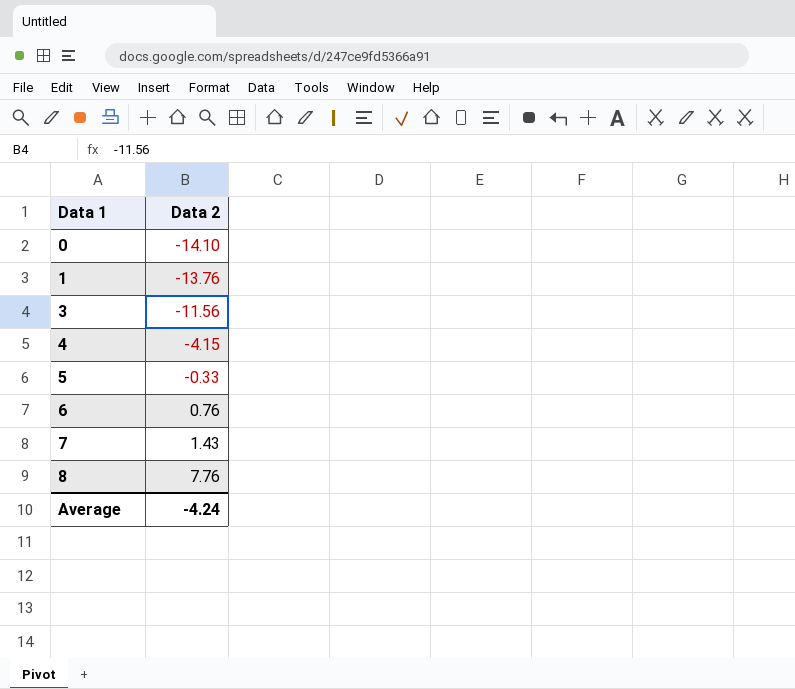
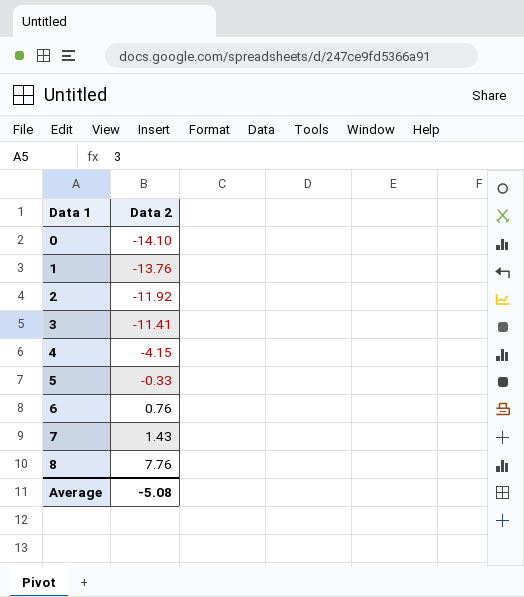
row 2: none -> -11.92
3 | Data 2: -11.56 -> -11.41
Average | Data 2: -4.24 -> -5.08

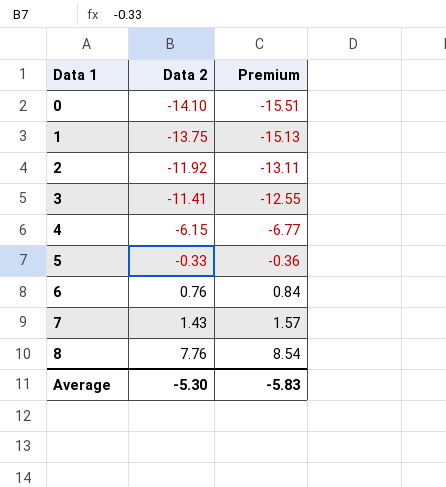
column Premium | formula: none -> [Data 2] * 1.1
1 | Data 2: -13.76 -> -13.75
4 | Data 2: -4.15 -> -6.15
Average | Data 2: -5.08 -> -5.30

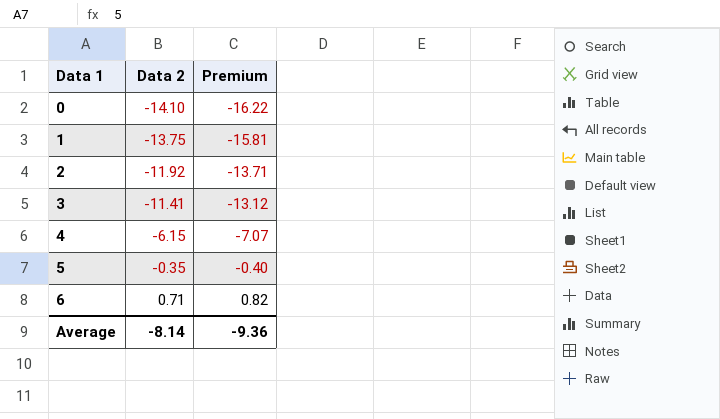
column Premium | formula: [Data 2] * 1.1 -> [Data 2] * 1.15
row 7: 1.43 | 1.57 -> none
row 8: 7.76 | 8.54 -> none
5 | Data 2: -0.33 -> -0.35
6 | Data 2: 0.76 -> 0.71
Average | Data 2: -5.30 -> -8.14
Average | Premium: -5.83 -> -9.36

